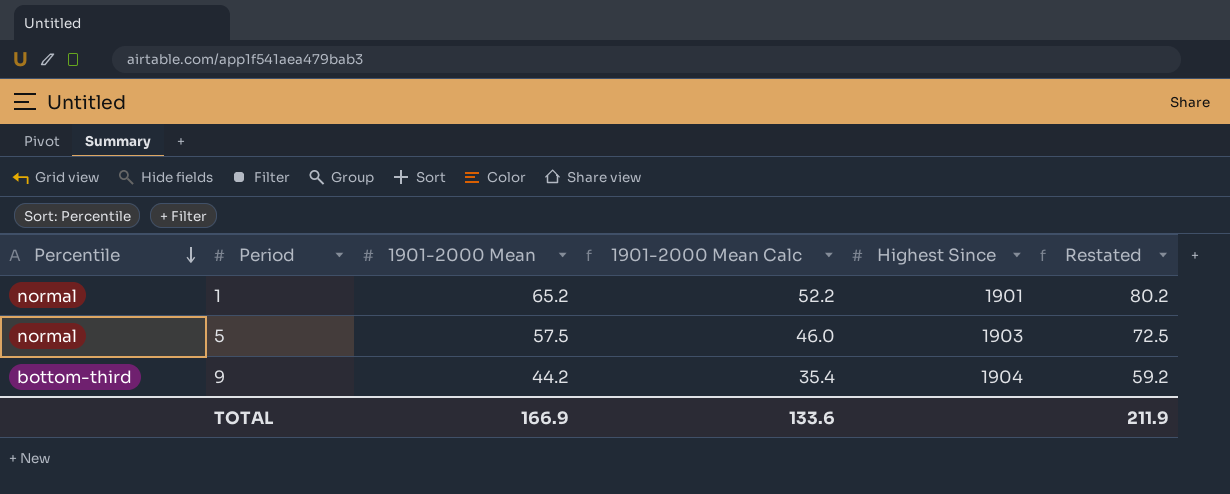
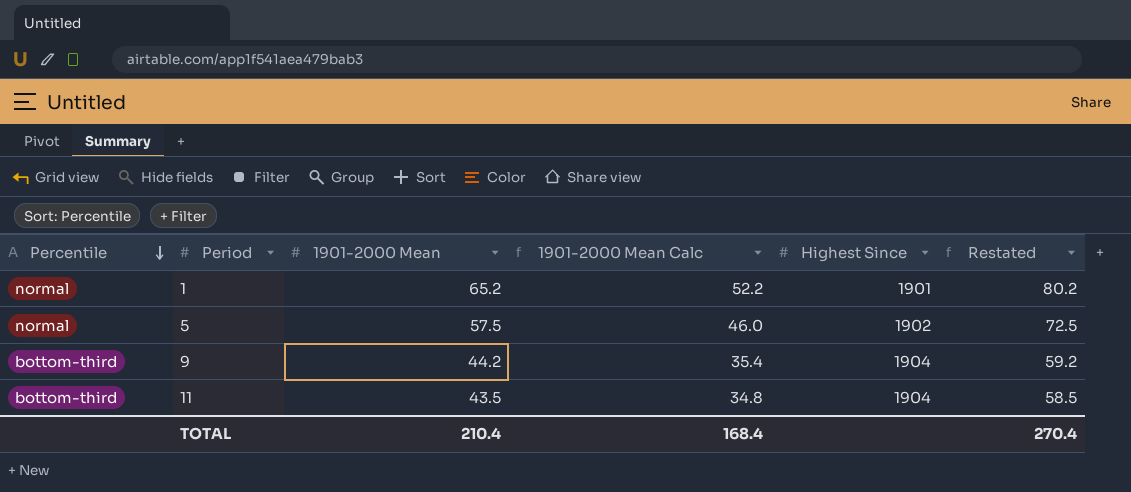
5 | Highest Since: 1903 -> 1902
row 11: none -> bottom-third | 43.5 | 34.8 | 1904 | 58.5
TOTAL | 1901-2000 Mean: 166.9 -> 210.4
TOTAL | 1901-2000 Mean Calc: 133.6 -> 168.4
TOTAL | Restated: 211.9 -> 270.4

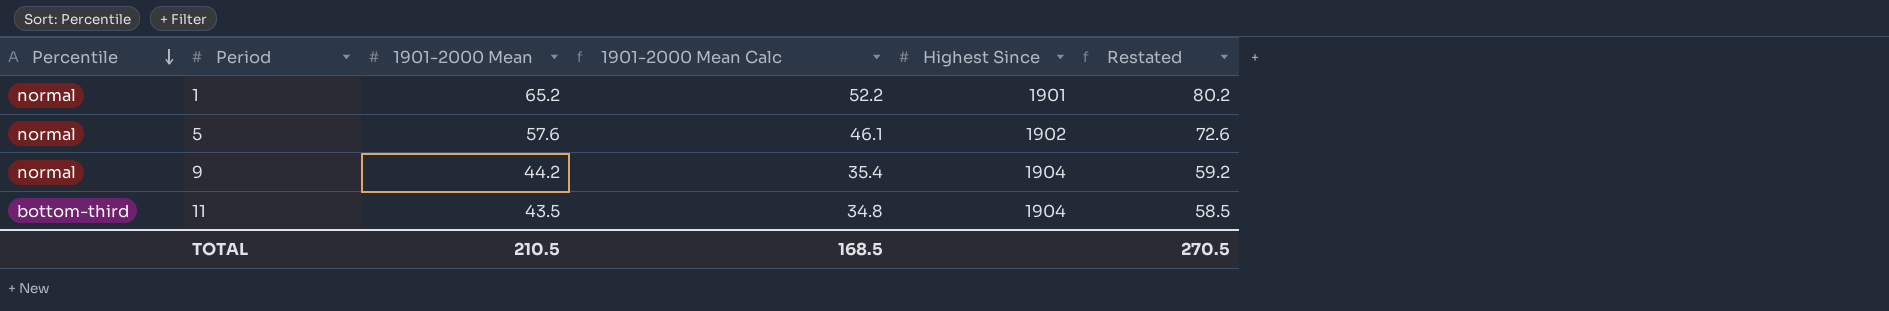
5 | 1901-2000 Mean: 57.5 -> 57.6
5 | 1901-2000 Mean Calc: 46.0 -> 46.1
5 | Restated: 72.5 -> 72.6
9 | Percentile: bottom-third -> normal
TOTAL | 1901-2000 Mean: 210.4 -> 210.5
TOTAL | 1901-2000 Mean Calc: 168.4 -> 168.5
TOTAL | Restated: 270.4 -> 270.5

